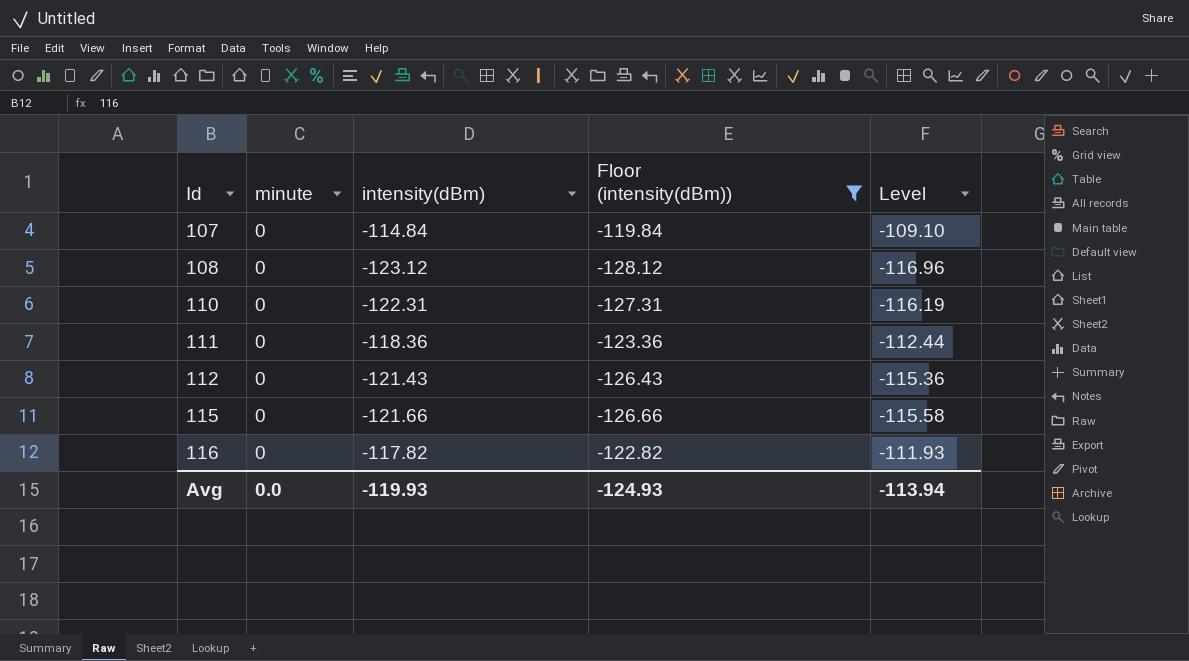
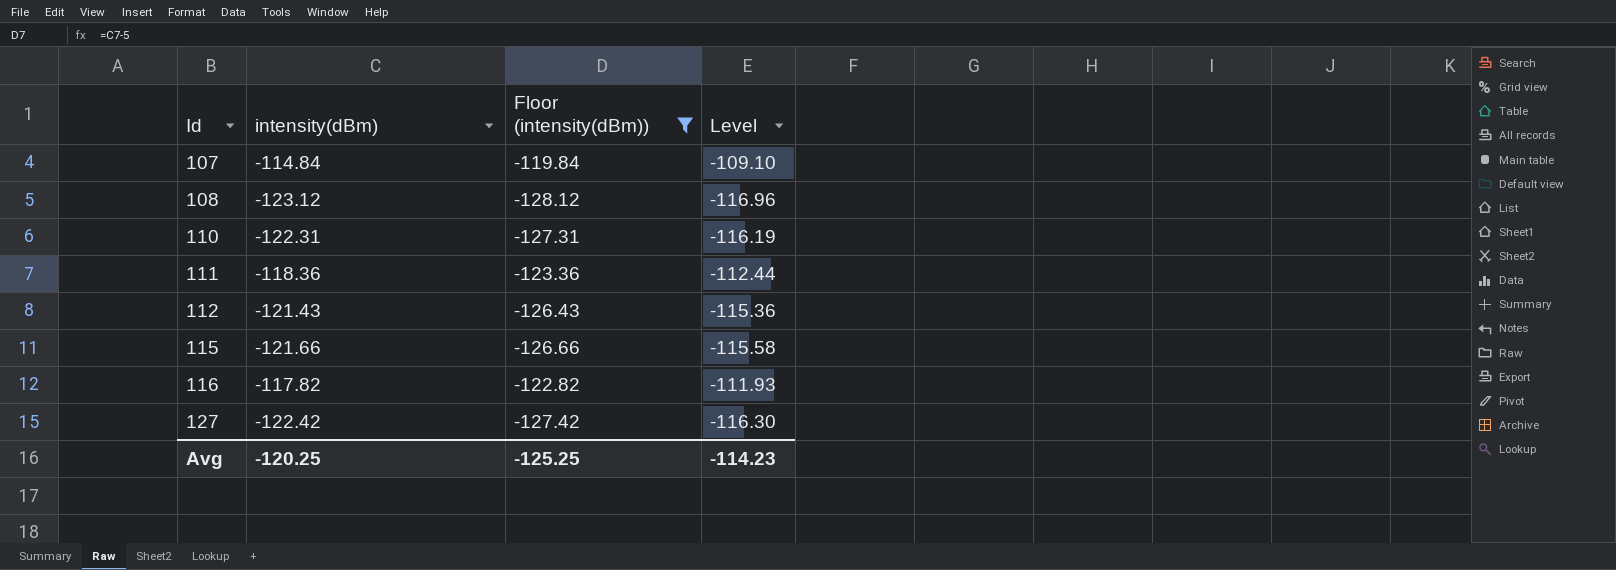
column minute | position: 2 -> none
row 127: none -> -122.42 | -127.42 | -116.30
Avg | intensity(dBm): -119.93 -> -120.25
Avg | Floor (intensity(dBm)): -124.93 -> -125.25
Avg | Level: -113.94 -> -114.23

